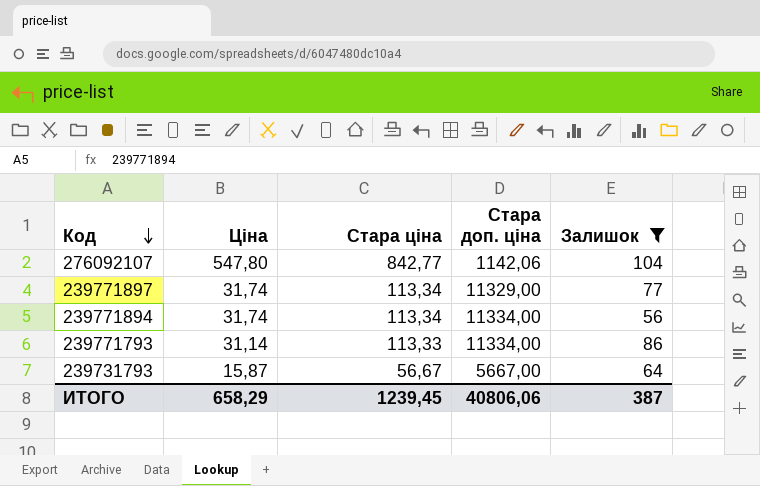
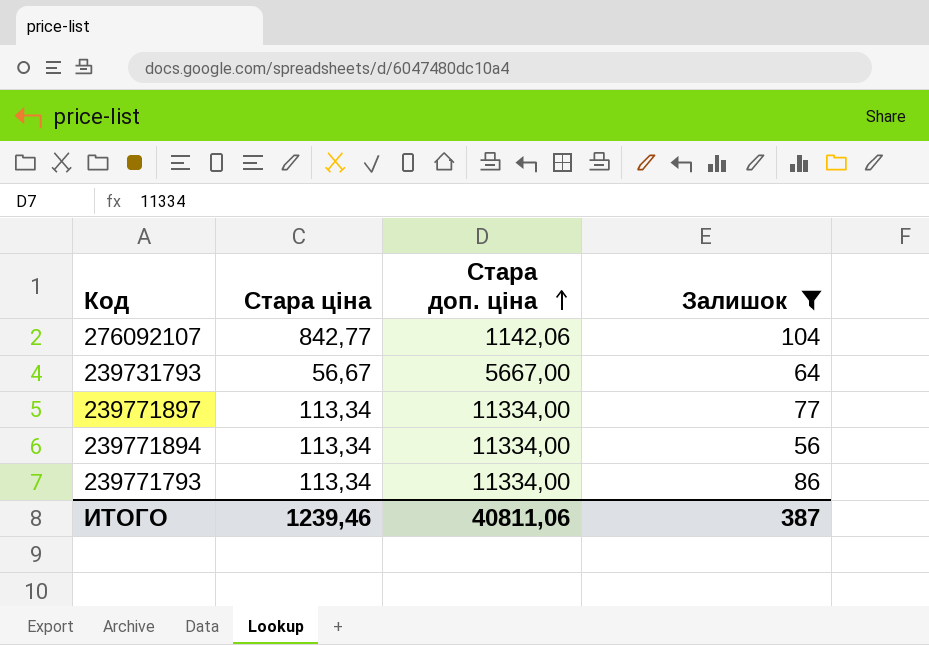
row order: Код descending -> Стара доп. ціна ascending
column Ціна | position: 2 -> none
239771897 | Стара доп. ціна: 11329,00 -> 11334,00
239771793 | Стара ціна: 113,33 -> 113,34
ИТОГО | Стара ціна: 1239,45 -> 1239,46
ИТОГО | Стара доп. ціна: 40806,06 -> 40811,06

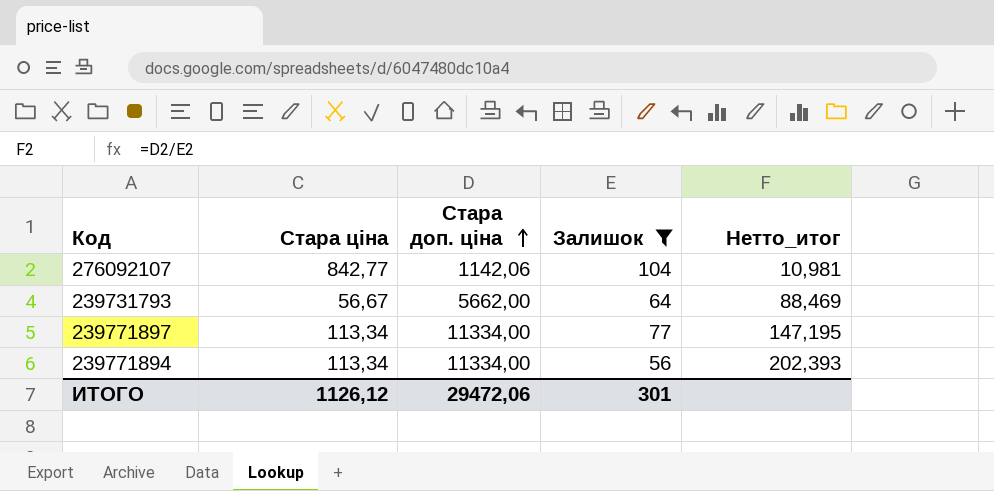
column Нетто_итог | formula: none -> [Стара доп. ціна] / [Залишок]
row 239771793: 113,34 | 11334,00 | 86 -> none
239731793 | Стара доп. ціна: 5667,00 -> 5662,00
ИТОГО | Стара ціна: 1239,46 -> 1126,12
ИТОГО | Стара доп. ціна: 40811,06 -> 29472,06
ИТОГО | Залишок: 387 -> 301

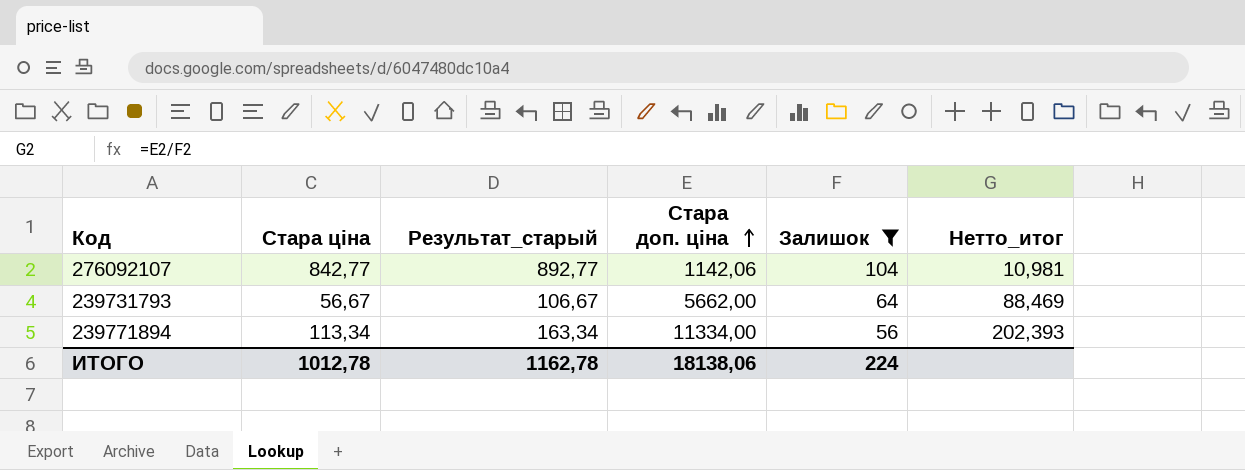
column Результат_старый | formula: none -> [Стара ціна] + 50
row 239771897: 113,34 | 11334,00 | 77 | 147,195 -> none
ИТОГО | Стара ціна: 1126,12 -> 1012,78
ИТОГО | Стара доп. ціна: 29472,06 -> 18138,06
ИТОГО | Залишок: 301 -> 224

